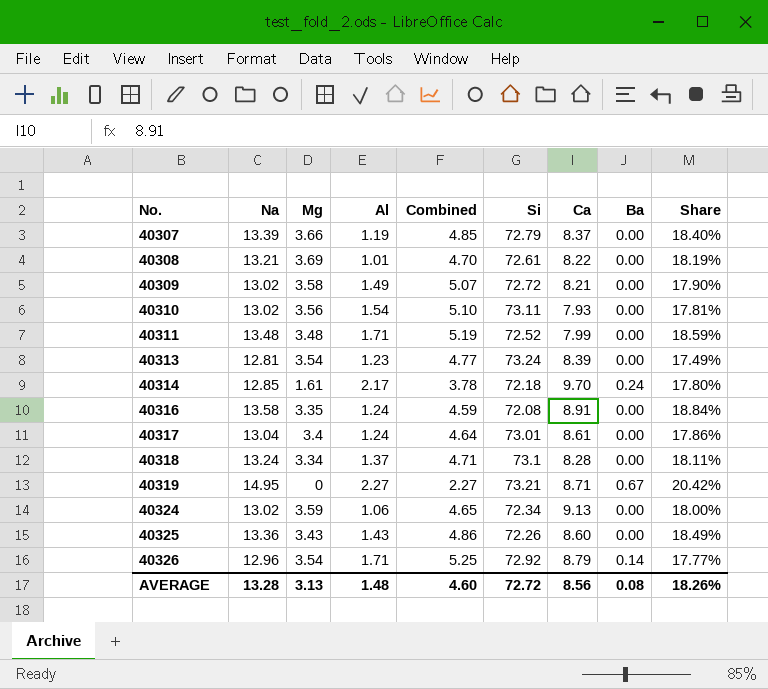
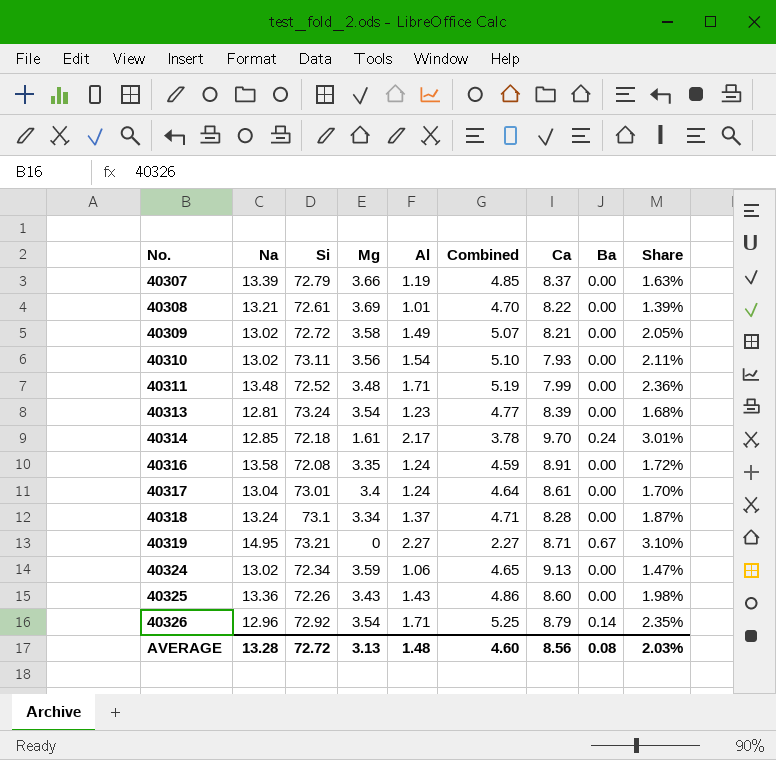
column Si | position: 6 -> 3
column Share | formula: [Na] / [Si] -> [Al] / [Si]
AVERAGE | Share: 18.26% -> 2.03%

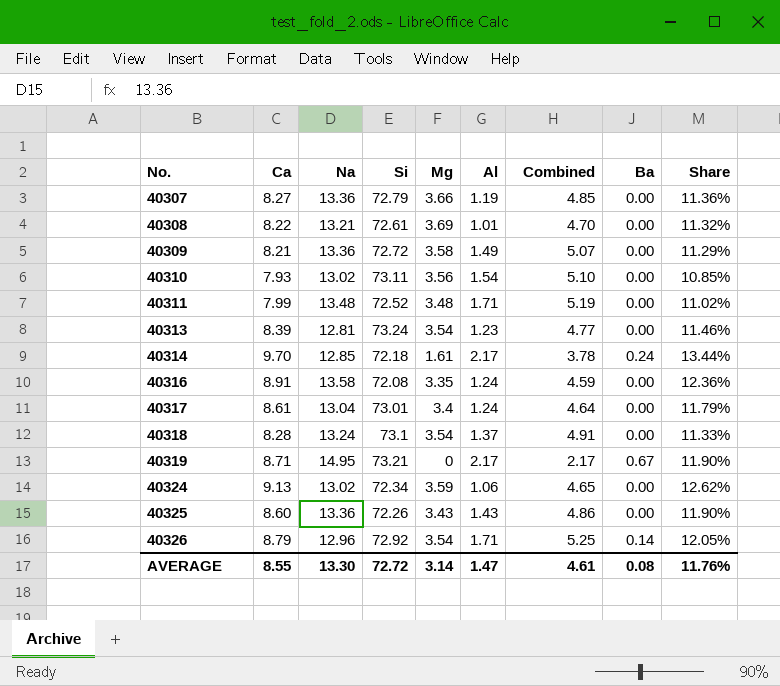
column Ca | position: 7 -> 2
column Share | formula: [Al] / [Si] -> [Ca] / [Si]
40307 | Ca: 8.37 -> 8.27
40307 | Na: 13.39 -> 13.36
40309 | Na: 13.02 -> 13.36
40318 | Mg: 3.34 -> 3.54
40318 | Combined: 4.71 -> 4.91
40319 | Al: 2.27 -> 2.17
40319 | Combined: 2.27 -> 2.17
AVERAGE | Ca: 8.56 -> 8.55
AVERAGE | Na: 13.28 -> 13.30
AVERAGE | Mg: 3.13 -> 3.14
AVERAGE | Al: 1.48 -> 1.47
AVERAGE | Combined: 4.60 -> 4.61
AVERAGE | Share: 2.03% -> 11.76%

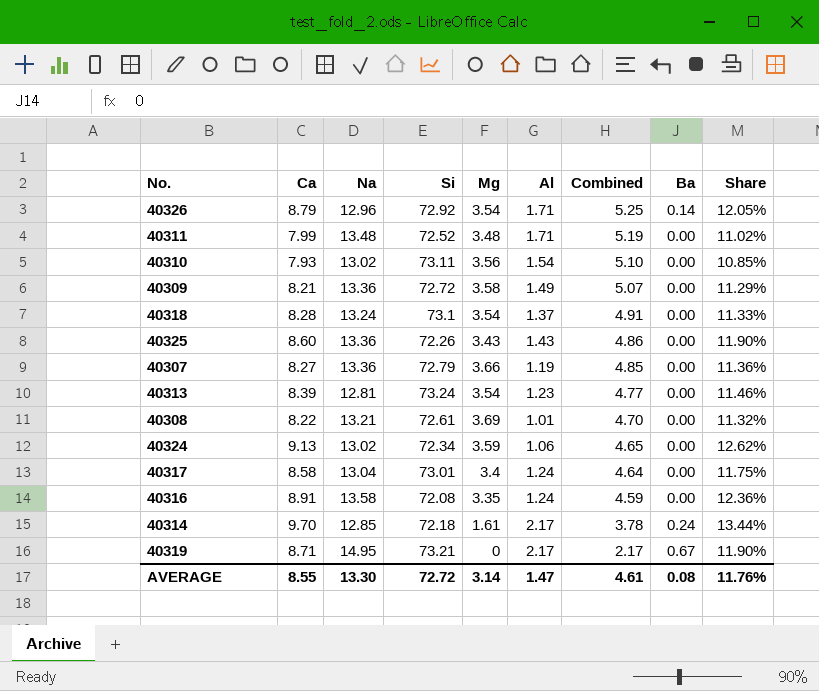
row order: No. ascending -> Combined descending
40317 | Ca: 8.61 -> 8.58
40317 | Share: 11.79% -> 11.75%

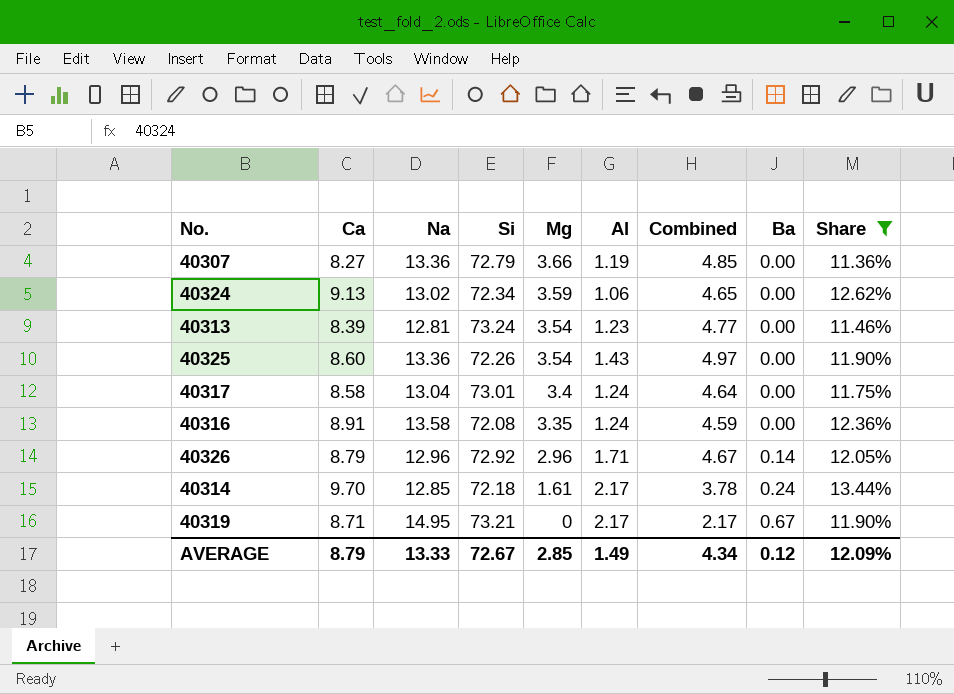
filter: none -> Share >= 11.36%
row order: Combined descending -> Mg descending
40325 | Mg: 3.43 -> 3.54
40325 | Combined: 4.86 -> 4.97
40326 | Mg: 3.54 -> 2.96
40326 | Combined: 5.25 -> 4.67
AVERAGE | Ca: 8.55 -> 8.79
AVERAGE | Na: 13.30 -> 13.33
AVERAGE | Si: 72.72 -> 72.67
AVERAGE | Mg: 3.14 -> 2.85
AVERAGE | Al: 1.47 -> 1.49
AVERAGE | Combined: 4.61 -> 4.34
AVERAGE | Ba: 0.08 -> 0.12
AVERAGE | Share: 11.76% -> 12.09%

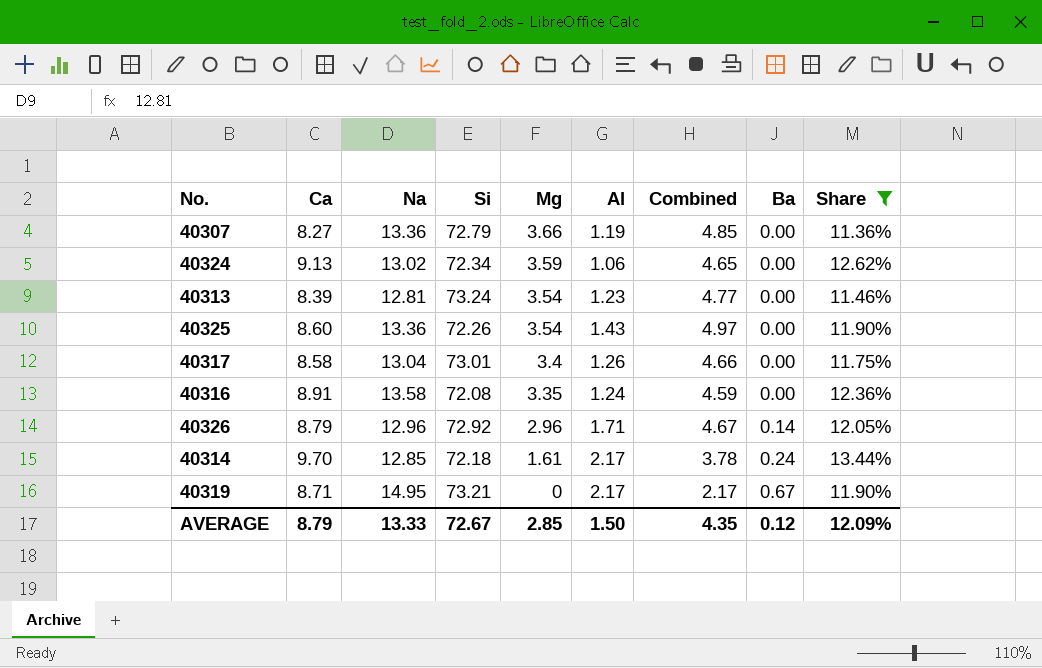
40317 | Al: 1.24 -> 1.26
40317 | Combined: 4.64 -> 4.66
AVERAGE | Al: 1.49 -> 1.50
AVERAGE | Combined: 4.34 -> 4.35

